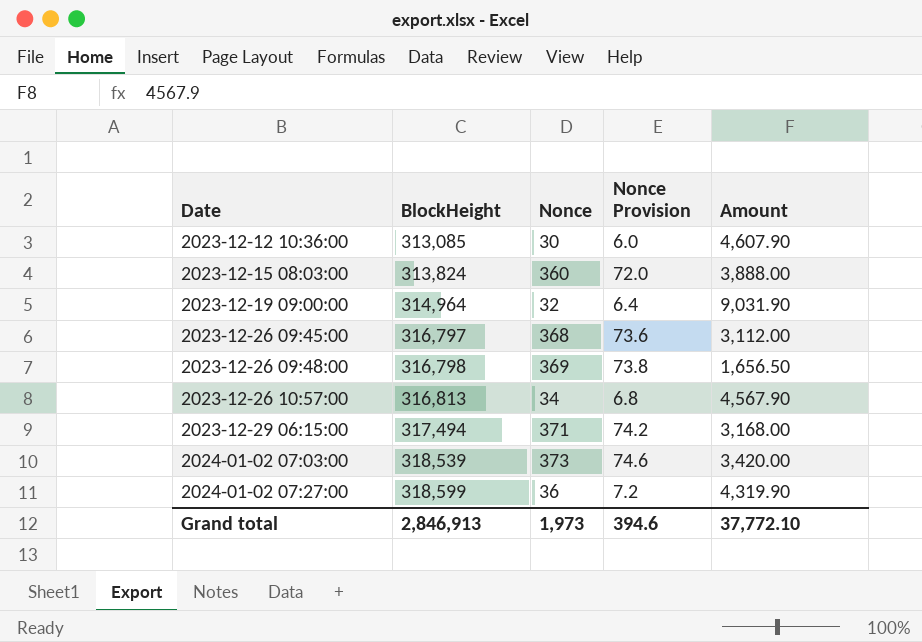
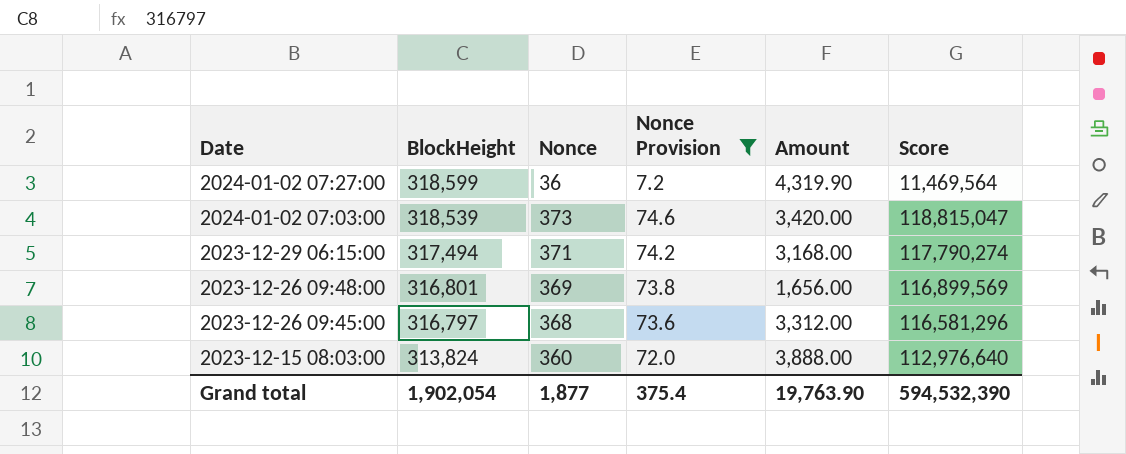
filter: none -> Nonce Provision >= 7.2
row order: Date ascending -> Date descending
column Score | formula: none -> [BlockHeight] * [Nonce]
2023-12-26 09:48:00 | BlockHeight: 316,798 -> 316,801
2023-12-26 09:48:00 | Amount: 1,656.50 -> 1,656.00
2023-12-26 09:45:00 | Amount: 3,112.00 -> 3,312.00
Grand total | BlockHeight: 2,846,913 -> 1,902,054
Grand total | Nonce: 1,973 -> 1,877
Grand total | Nonce Provision: 394.6 -> 375.4
Grand total | Amount: 37,772.10 -> 19,763.90

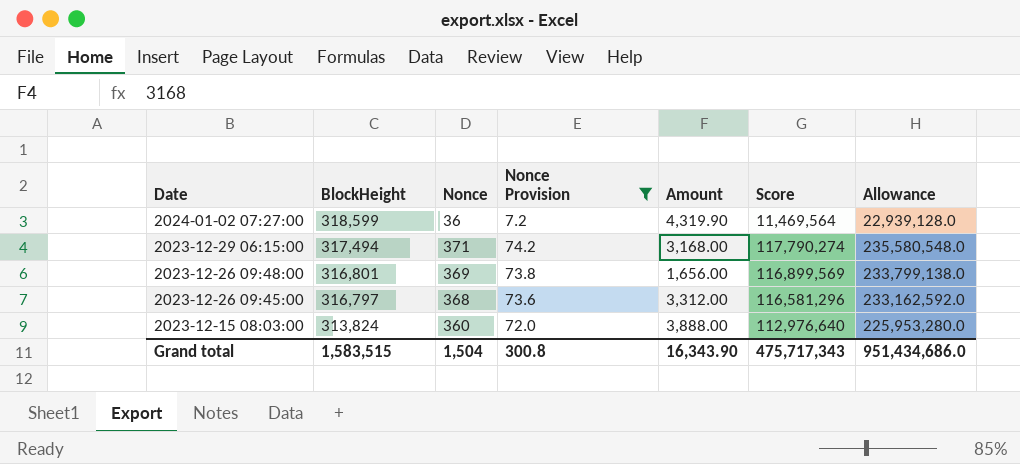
column Allowance | formula: none -> [Score] * 2
row 2024-01-02 07:03:00: 318,539 | 373 | 74.6 | 3,420.00 | 118,815,047 -> none
Grand total | BlockHeight: 1,902,054 -> 1,583,515
Grand total | Nonce: 1,877 -> 1,504
Grand total | Nonce Provision: 375.4 -> 300.8
Grand total | Amount: 19,763.90 -> 16,343.90
Grand total | Score: 594,532,390 -> 475,717,343

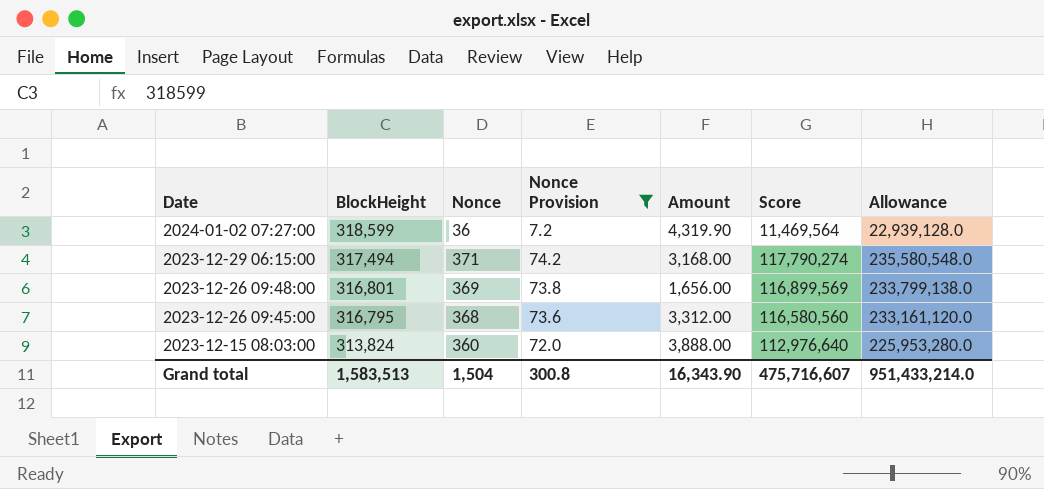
2023-12-26 09:45:00 | BlockHeight: 316,797 -> 316,795
2023-12-26 09:45:00 | Score: 116,581,296 -> 116,580,560
2023-12-26 09:45:00 | Allowance: 233,162,592.0 -> 233,161,120.0
Grand total | BlockHeight: 1,583,515 -> 1,583,513
Grand total | Score: 475,717,343 -> 475,716,607
Grand total | Allowance: 951,434,686.0 -> 951,433,214.0

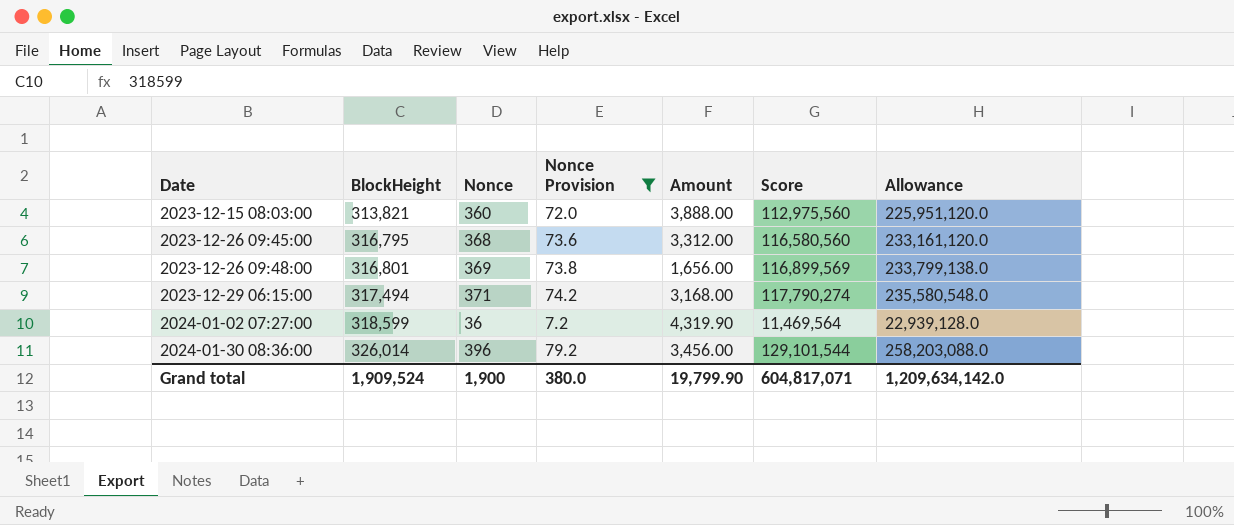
row order: Date descending -> Date ascending
2023-12-15 08:03:00 | BlockHeight: 313,824 -> 313,821
2023-12-15 08:03:00 | Score: 112,976,640 -> 112,975,560
2023-12-15 08:03:00 | Allowance: 225,953,280.0 -> 225,951,120.0
row 2024-01-30 08:36:00: none -> 326,014 | 396 | 79.2 | 3,456.00 | 129,101,544 | 258,203,088.0
Grand total | BlockHeight: 1,583,513 -> 1,909,524
Grand total | Nonce: 1,504 -> 1,900
Grand total | Nonce Provision: 300.8 -> 380.0
Grand total | Amount: 16,343.90 -> 19,799.90
Grand total | Score: 475,716,607 -> 604,817,071
Grand total | Allowance: 951,433,214.0 -> 1,209,634,142.0

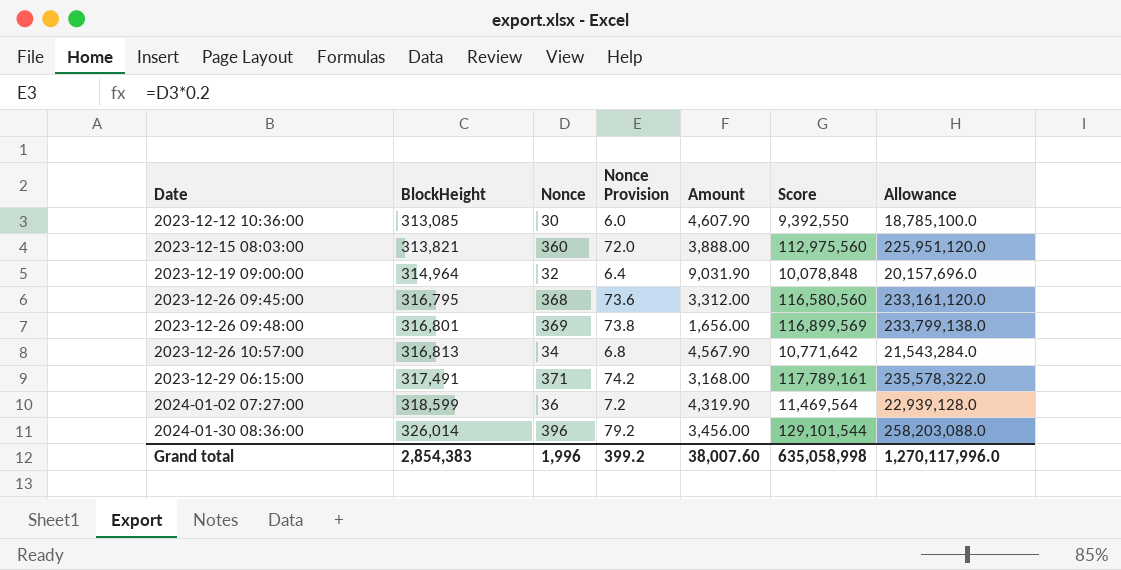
filter: Nonce Provision >= 7.2 -> none
2023-12-29 06:15:00 | BlockHeight: 317,494 -> 317,491
2023-12-29 06:15:00 | Score: 117,790,274 -> 117,789,161
2023-12-29 06:15:00 | Allowance: 235,580,548.0 -> 235,578,322.0
Grand total | BlockHeight: 1,909,524 -> 2,854,383
Grand total | Nonce: 1,900 -> 1,996
Grand total | Nonce Provision: 380.0 -> 399.2
Grand total | Amount: 19,799.90 -> 38,007.60
Grand total | Score: 604,817,071 -> 635,058,998
Grand total | Allowance: 1,209,634,142.0 -> 1,270,117,996.0

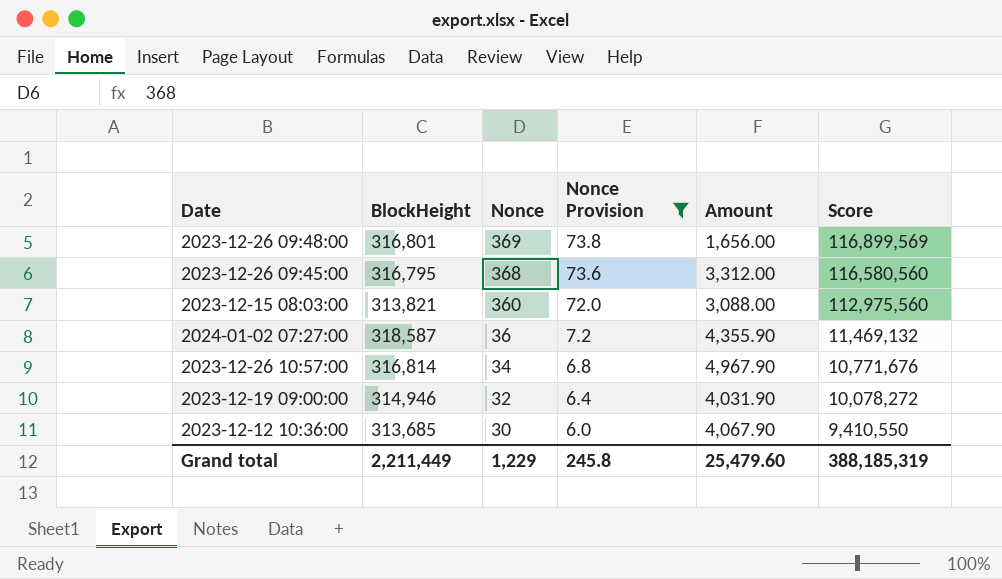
filter: none -> Nonce Provision <= 73.8
row order: Date ascending -> Nonce descending
column Allowance | formula: [Score] * 2 -> none
2023-12-15 08:03:00 | Amount: 3,888.00 -> 3,088.00
2024-01-02 07:27:00 | BlockHeight: 318,599 -> 318,587
2024-01-02 07:27:00 | Amount: 4,319.90 -> 4,355.90
2024-01-02 07:27:00 | Score: 11,469,564 -> 11,469,132
2023-12-26 10:57:00 | BlockHeight: 316,813 -> 316,814
2023-12-26 10:57:00 | Amount: 4,567.90 -> 4,967.90
2023-12-26 10:57:00 | Score: 10,771,642 -> 10,771,676
2023-12-19 09:00:00 | BlockHeight: 314,964 -> 314,946
2023-12-19 09:00:00 | Amount: 9,031.90 -> 4,031.90
2023-12-19 09:00:00 | Score: 10,078,848 -> 10,078,272
2023-12-12 10:36:00 | BlockHeight: 313,085 -> 313,685
2023-12-12 10:36:00 | Amount: 4,607.90 -> 4,067.90
2023-12-12 10:36:00 | Score: 9,392,550 -> 9,410,550
Grand total | BlockHeight: 2,854,383 -> 2,211,449
Grand total | Nonce: 1,996 -> 1,229
Grand total | Nonce Provision: 399.2 -> 245.8
Grand total | Amount: 38,007.60 -> 25,479.60
Grand total | Score: 635,058,998 -> 388,185,319

